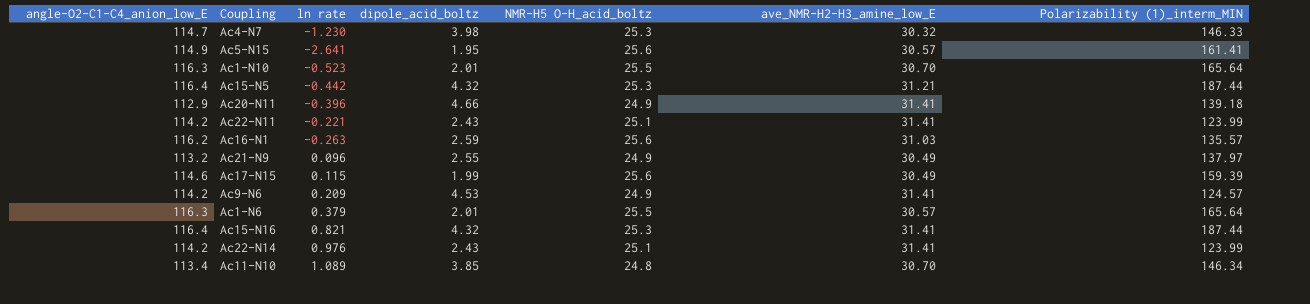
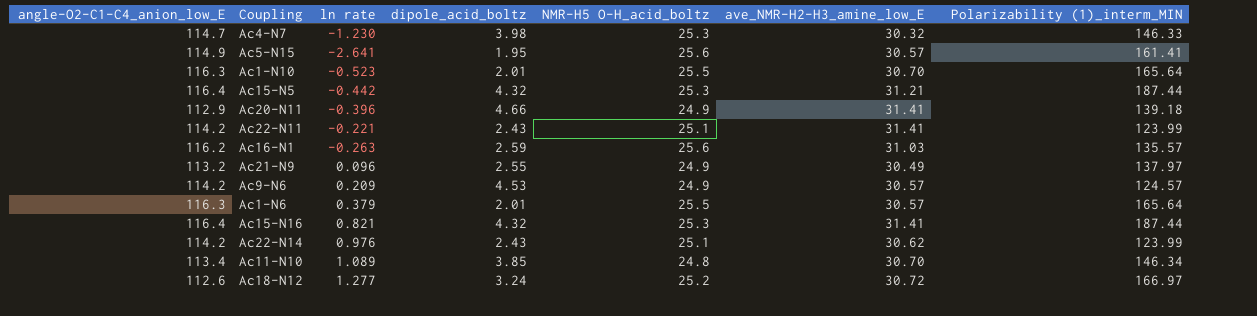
row Ac17-N15: 114.6 | 0.115 | 1.99 | 25.6 | 30.49 | 159.39 -> none
Ac9-N6 | ave_NMR-H2-H3_amine_low_E: 31.41 -> 30.57
Ac22-N14 | ave_NMR-H2-H3_amine_low_E: 31.41 -> 30.62
row Ac18-N12: none -> 112.6 | 1.277 | 3.24 | 25.2 | 30.72 | 166.97

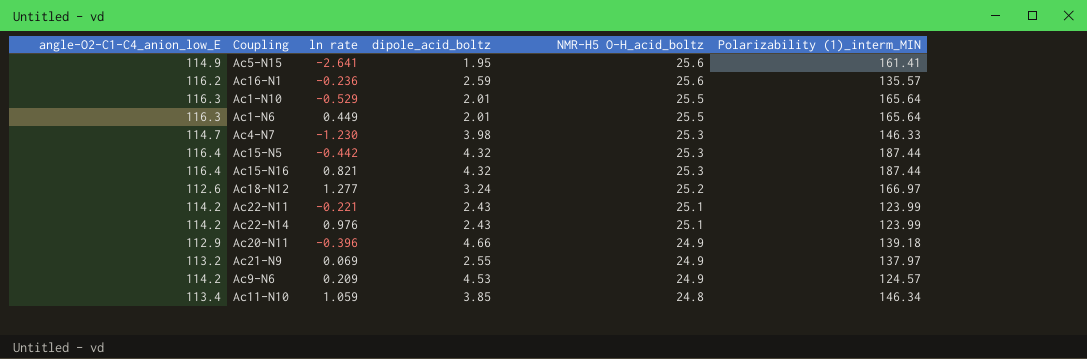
row order: none -> NMR-H5 O-H_acid_boltz descending
column ave_NMR-H2-H3_amine_low_E | position: 6 -> none
Ac16-N1 | ln rate: -0.263 -> -0.236
Ac1-N10 | ln rate: -0.523 -> -0.529
Ac1-N6 | ln rate: 0.379 -> 0.449
Ac21-N9 | ln rate: 0.096 -> 0.069
Ac11-N10 | ln rate: 1.089 -> 1.059

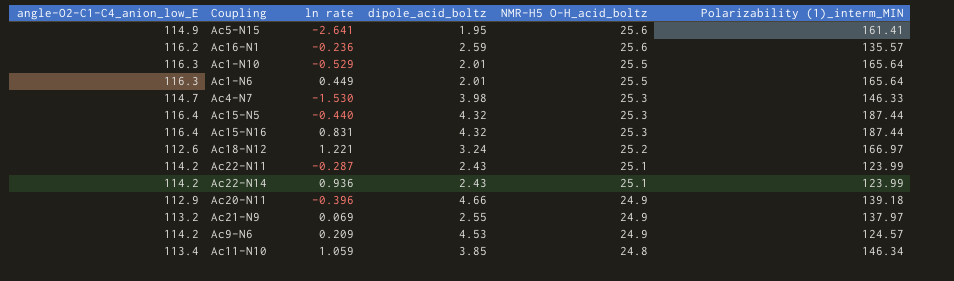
Ac4-N7 | ln rate: -1.230 -> -1.530
Ac15-N5 | ln rate: -0.442 -> -0.440
Ac15-N16 | ln rate: 0.821 -> 0.831
Ac18-N12 | ln rate: 1.277 -> 1.221
Ac22-N11 | ln rate: -0.221 -> -0.287
Ac22-N14 | ln rate: 0.976 -> 0.936

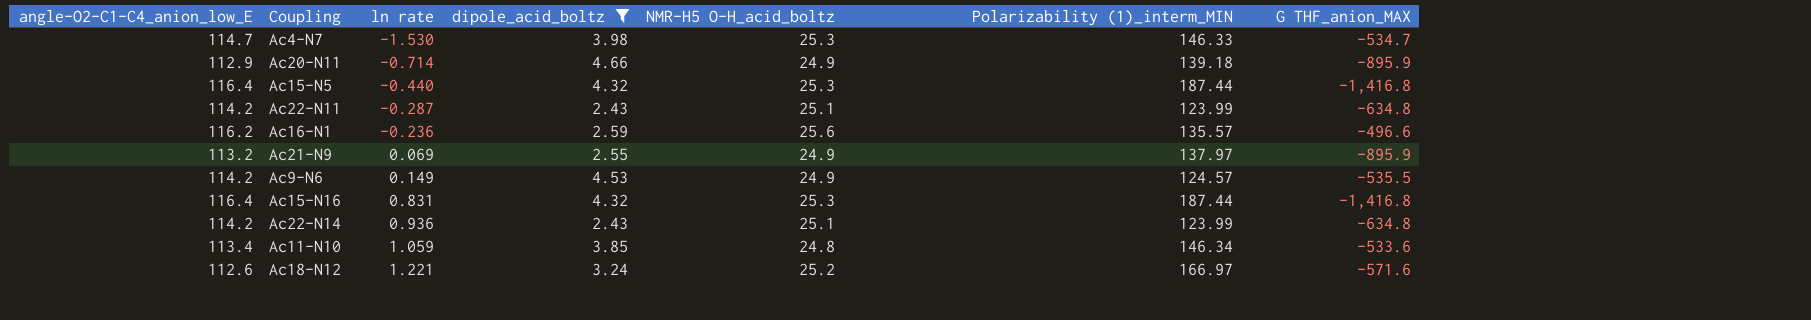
filter: none -> dipole_acid_boltz >= 2.43
row order: NMR-H5 O-H_acid_boltz descending -> ln rate ascending
column G THF_anion_MAX | position: none -> 7
Ac20-N11 | ln rate: -0.396 -> -0.714
Ac9-N6 | ln rate: 0.209 -> 0.149

